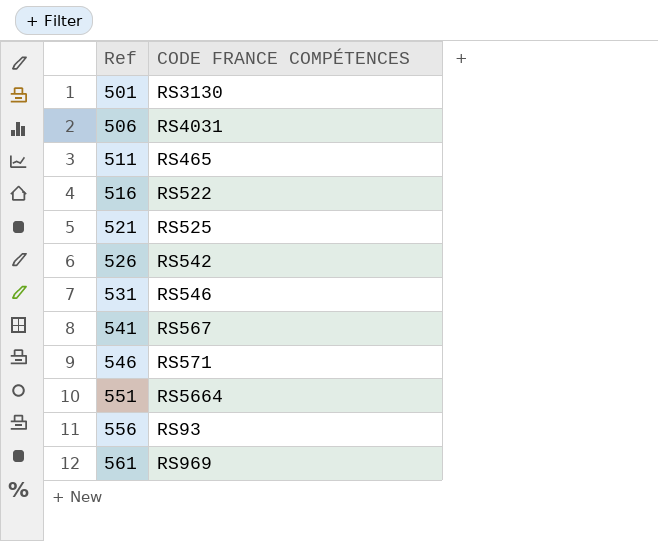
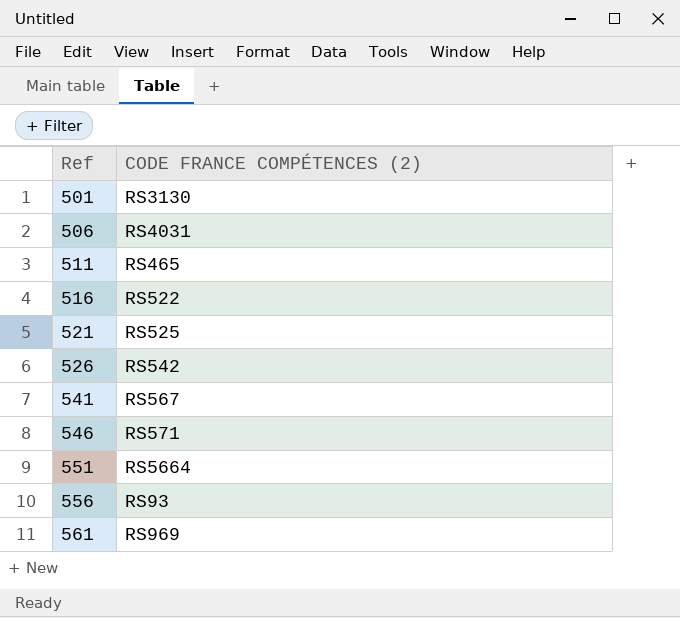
column name: CODE FRANCE COMPÉTENCES -> CODE FRANCE COMPÉTENCES (2)
row 531: RS546 -> none

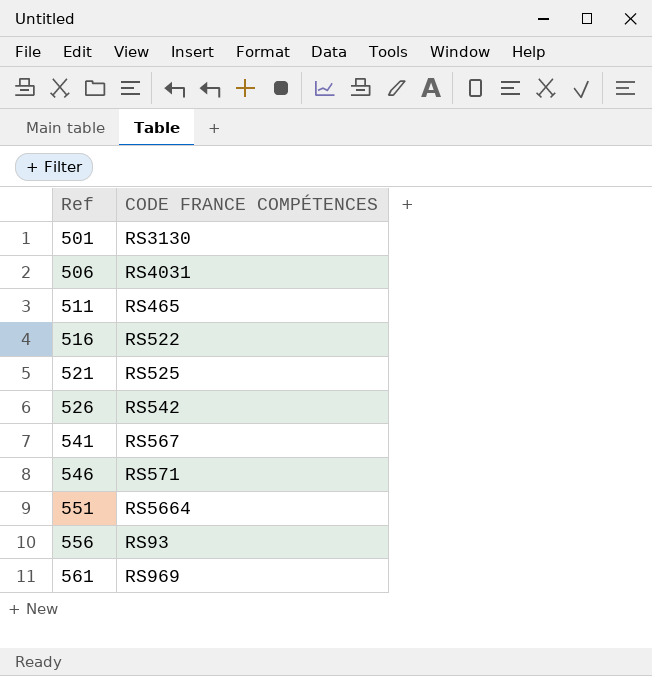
column name: CODE FRANCE COMPÉTENCES (2) -> CODE FRANCE COMPÉTENCES

